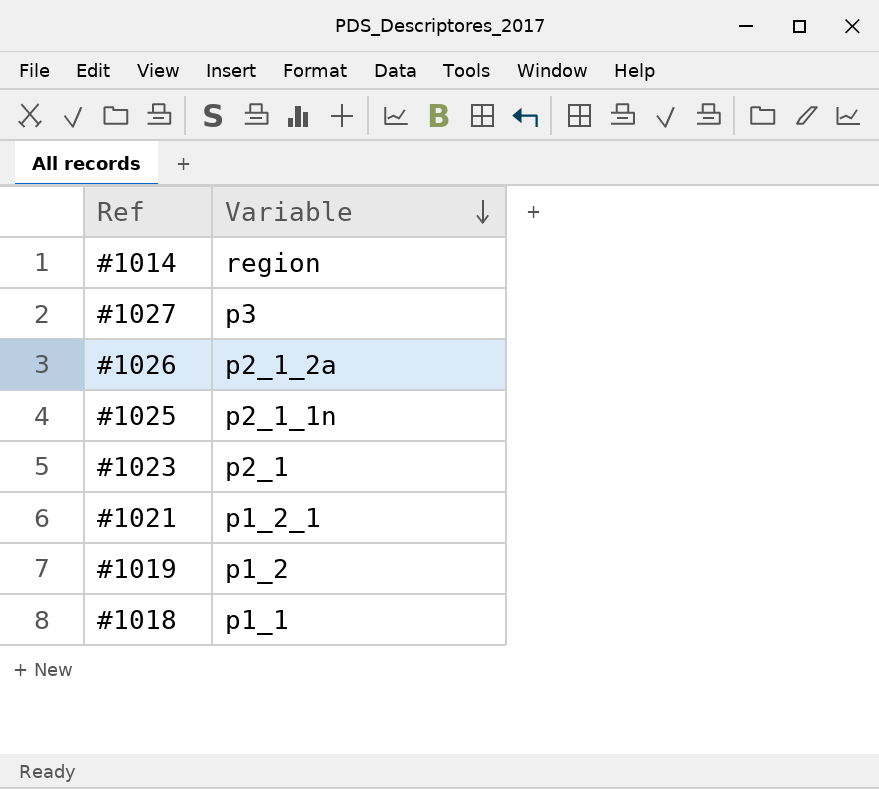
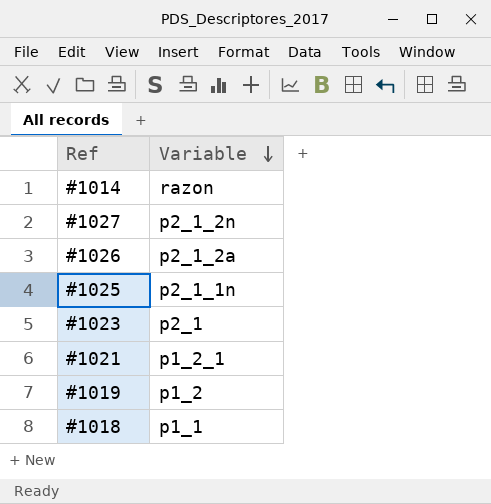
#1014 | Variable: region -> razon
#1027 | Variable: p3 -> p2_1_2n

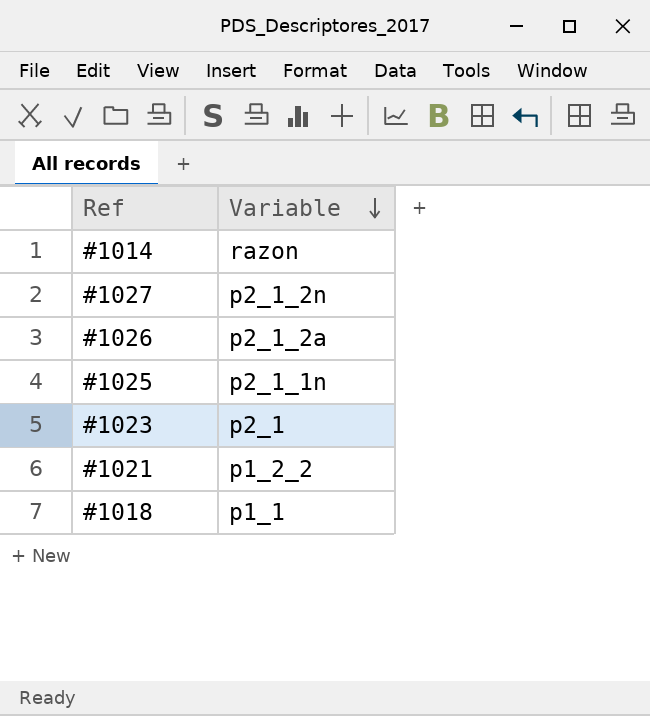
row #1019: p1_2 -> none
#1021 | Variable: p1_2_1 -> p1_2_2

